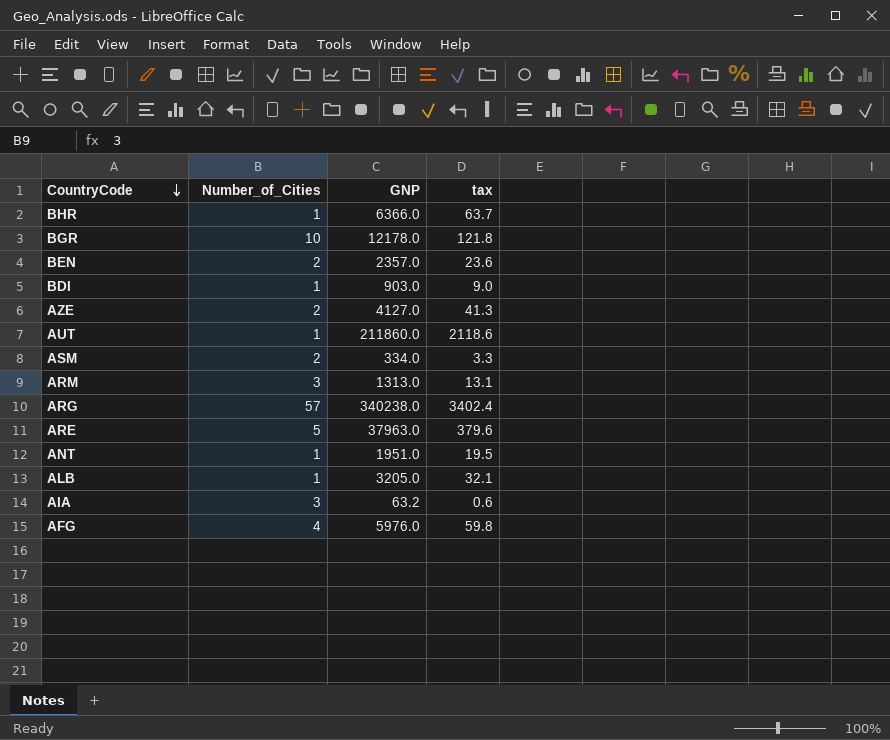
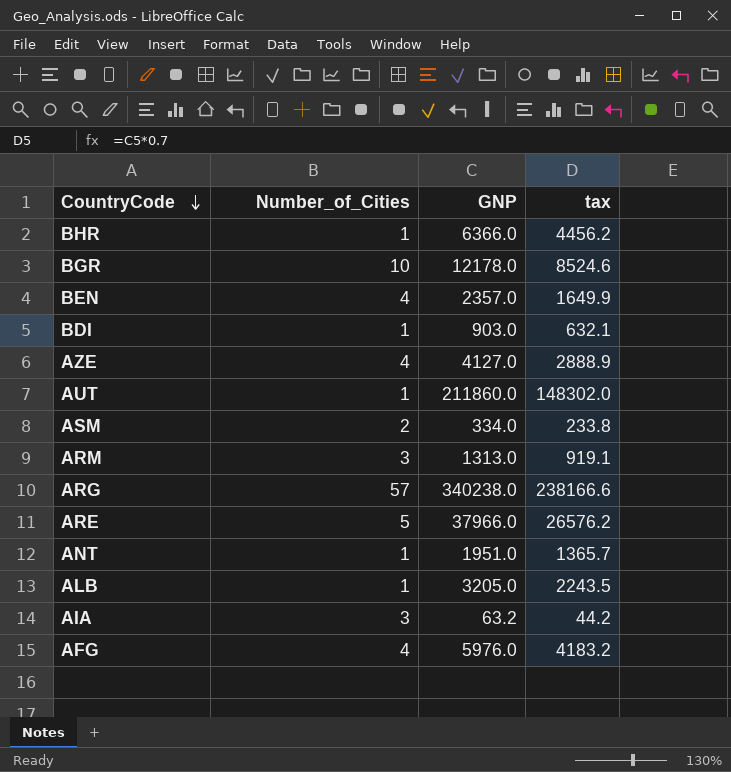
column tax | formula: [GNP] * 0.01 -> [GNP] * 0.7
BEN | Number_of_Cities: 2 -> 4
AZE | Number_of_Cities: 2 -> 4
ARE | GNP: 37963.0 -> 37966.0

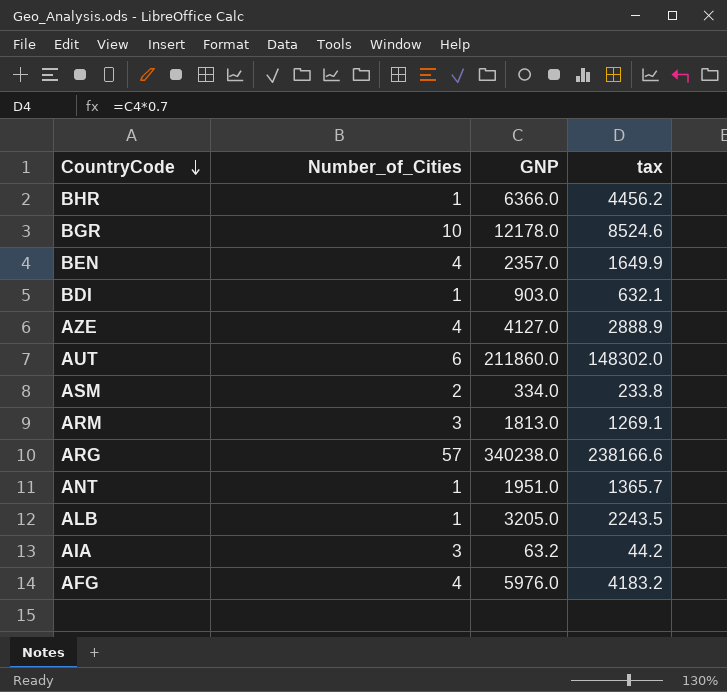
row ARE: 5 | 37966.0 | 26576.2 -> none
AUT | Number_of_Cities: 1 -> 6
ARM | GNP: 1313.0 -> 1813.0
ARM | tax: 919.1 -> 1269.1

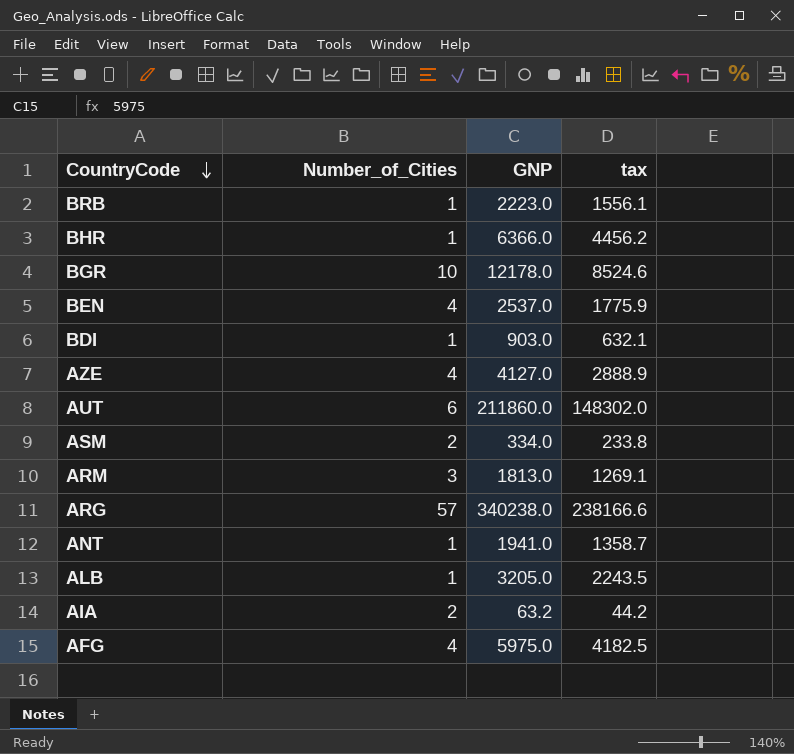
row BRB: none -> 1 | 2223.0 | 1556.1
BEN | GNP: 2357.0 -> 2537.0
BEN | tax: 1649.9 -> 1775.9
ANT | GNP: 1951.0 -> 1941.0
ANT | tax: 1365.7 -> 1358.7
AIA | Number_of_Cities: 3 -> 2
AFG | GNP: 5976.0 -> 5975.0
AFG | tax: 4183.2 -> 4182.5

